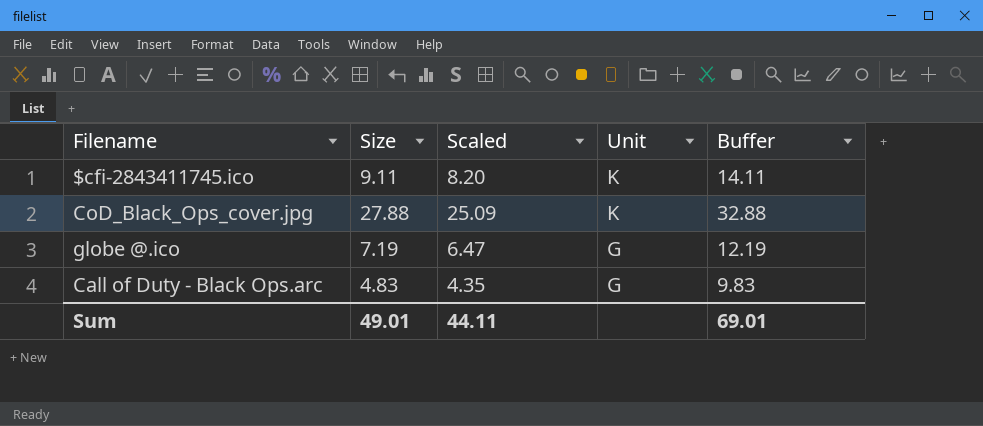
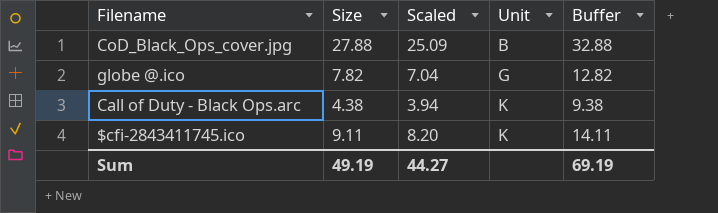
row order: Unit descending -> Unit ascending
CoD_Black_Ops_cover.jpg | Unit: K -> B
globe @.ico | Size: 7.19 -> 7.82
globe @.ico | Scaled: 6.47 -> 7.04
globe @.ico | Buffer: 12.19 -> 12.82
Call of Duty - Black Ops.arc | Size: 4.83 -> 4.38
Call of Duty - Black Ops.arc | Scaled: 4.35 -> 3.94
Call of Duty - Black Ops.arc | Unit: G -> K
Call of Duty - Black Ops.arc | Buffer: 9.83 -> 9.38
Sum | Size: 49.01 -> 49.19
Sum | Scaled: 44.11 -> 44.27
Sum | Buffer: 69.01 -> 69.19

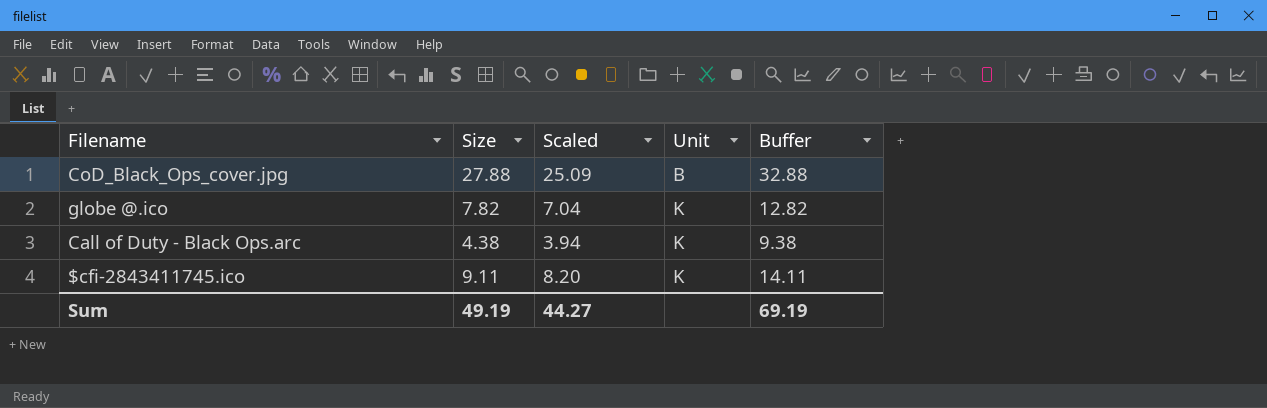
globe @.ico | Unit: G -> K

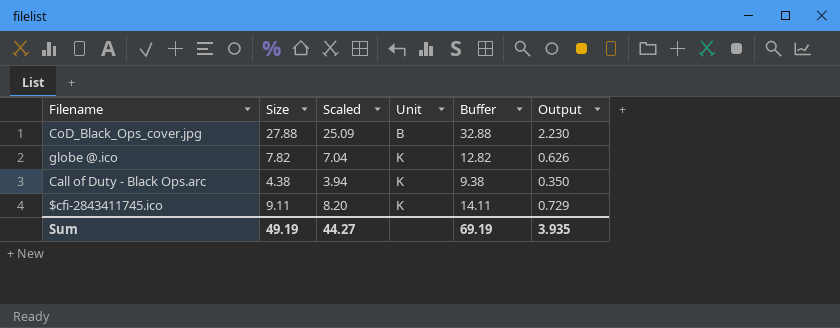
column Output | formula: none -> [Size] * 0.08

